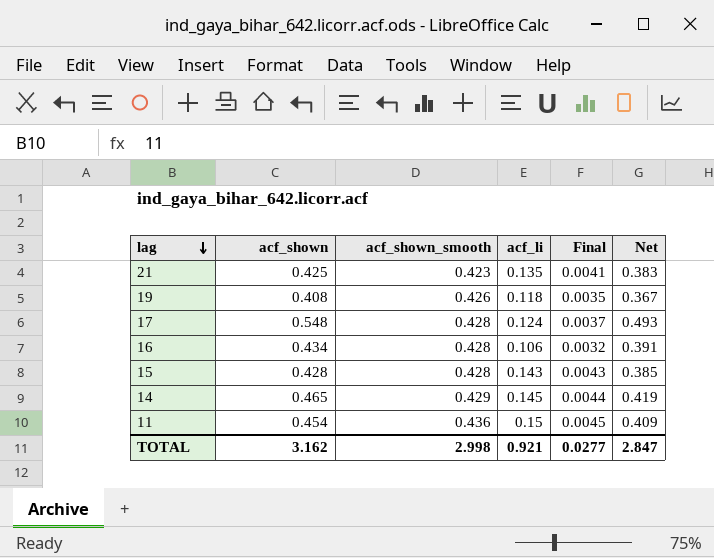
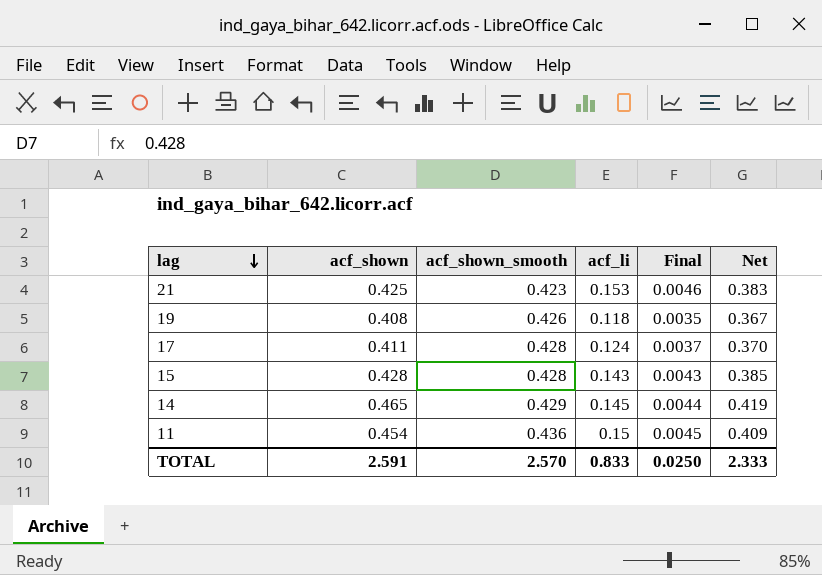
row 16: 0.434 | 0.428 | 0.106 | 0.0032 | 0.391 -> none
21 | acf_li: 0.135 -> 0.153
21 | Final: 0.0041 -> 0.0046
17 | acf_shown: 0.548 -> 0.411
17 | Net: 0.493 -> 0.370
TOTAL | acf_shown: 3.162 -> 2.591
TOTAL | acf_shown_smooth: 2.998 -> 2.570
TOTAL | acf_li: 0.921 -> 0.833
TOTAL | Final: 0.0277 -> 0.0250
TOTAL | Net: 2.847 -> 2.333

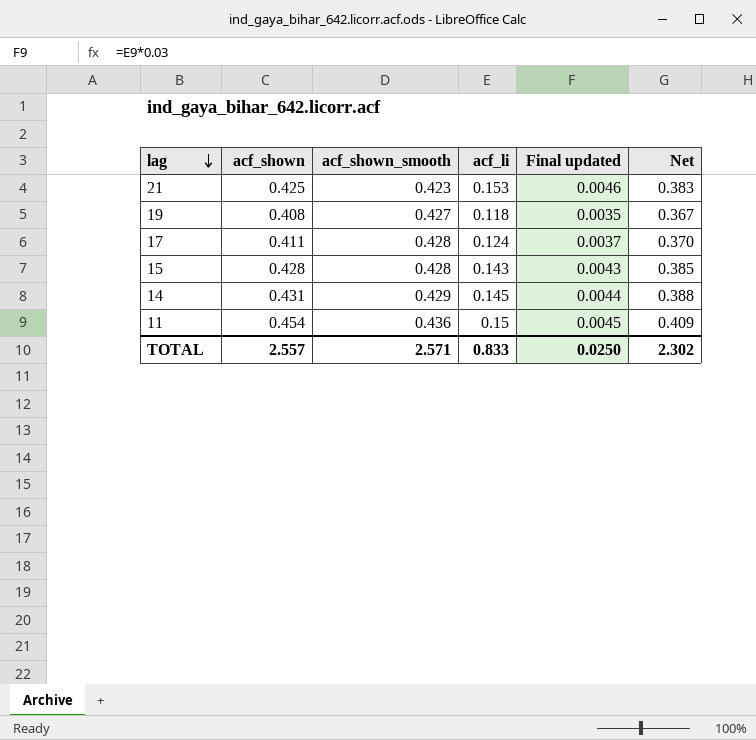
column name: Final -> Final updated
19 | acf_shown_smooth: 0.426 -> 0.427
14 | acf_shown: 0.465 -> 0.431
14 | Net: 0.419 -> 0.388
TOTAL | acf_shown: 2.591 -> 2.557
TOTAL | acf_shown_smooth: 2.570 -> 2.571
TOTAL | Net: 2.333 -> 2.302

